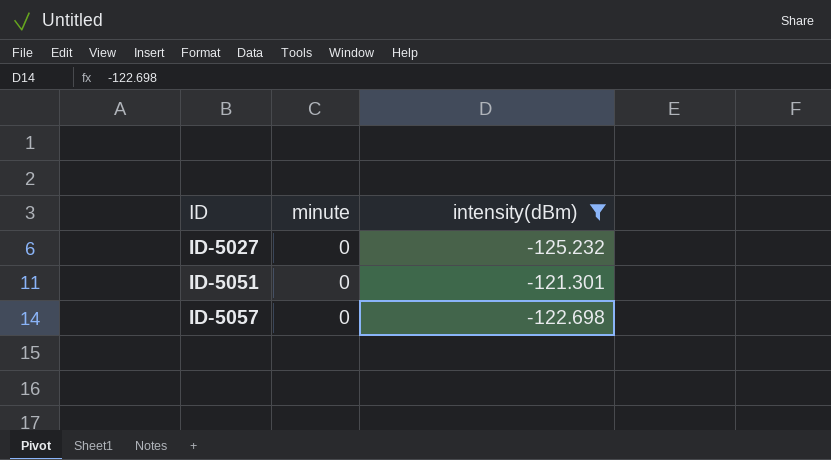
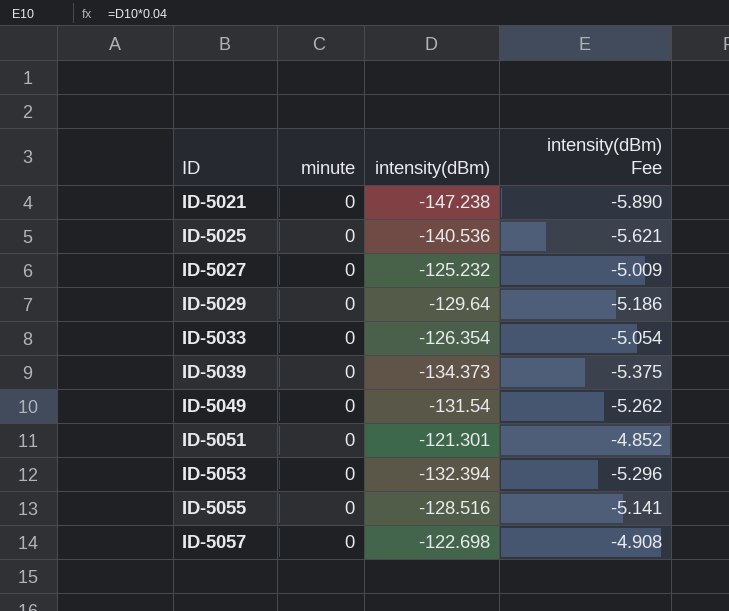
filter: intensity(dBm) >= -125.232 -> none
column intensity(dBm) Fee | formula: none -> [intensity(dBm)] * 0.04

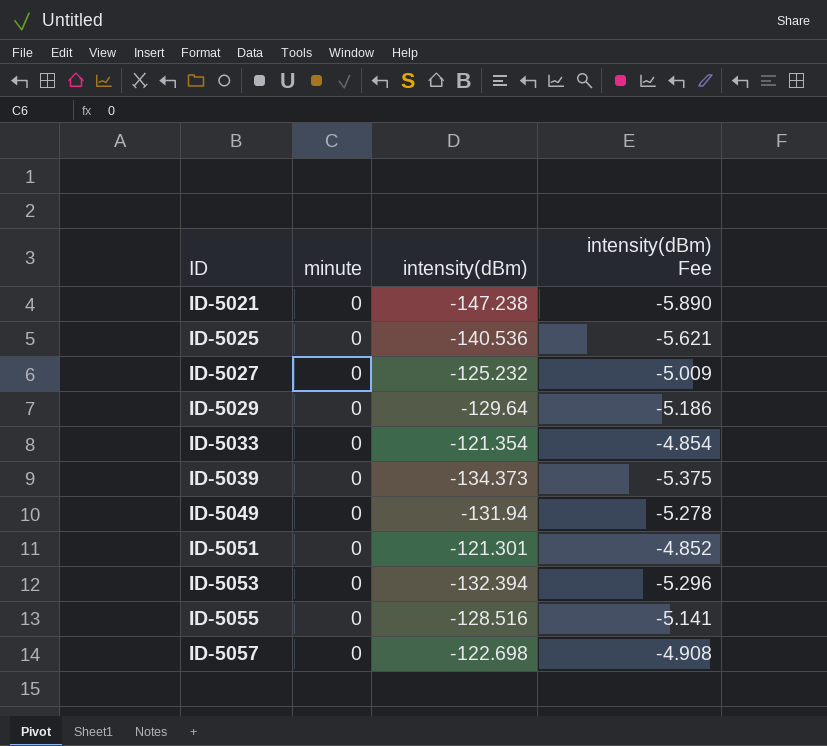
ID-5033 | intensity(dBm): -126.354 -> -121.354
ID-5033 | intensity(dBm) Fee: -5.054 -> -4.854
ID-5049 | intensity(dBm): -131.54 -> -131.94
ID-5049 | intensity(dBm) Fee: -5.262 -> -5.278

